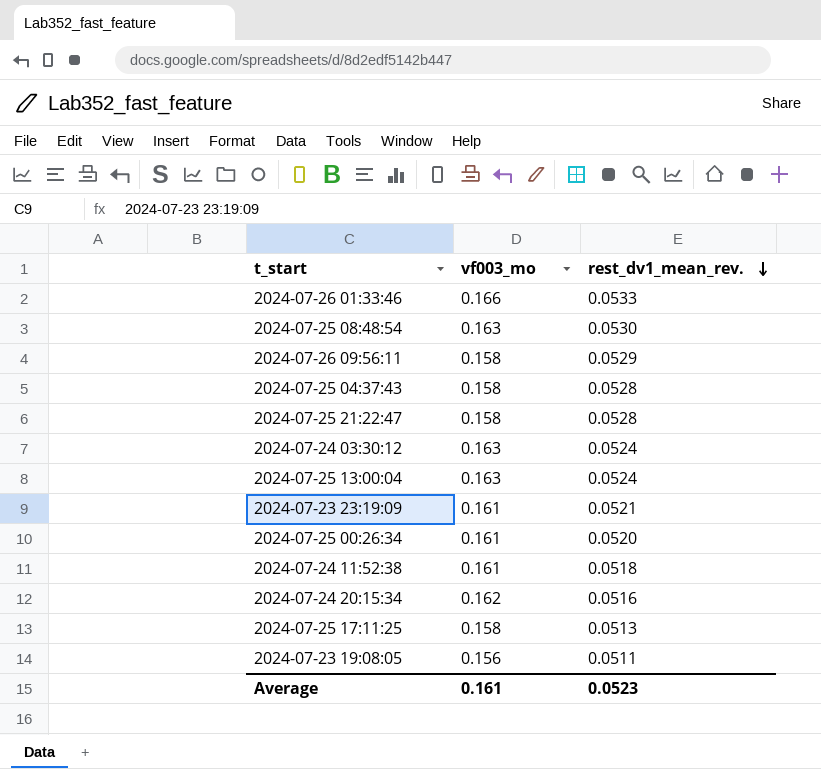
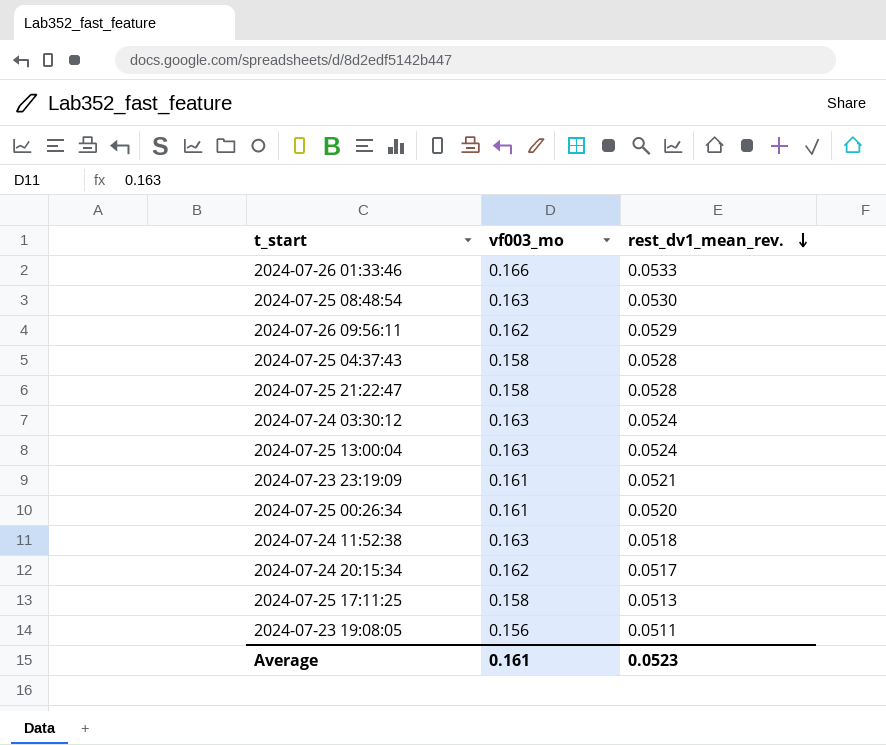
2024-07-26 09:56:11 | vf003_mo: 0.158 -> 0.162
2024-07-24 11:52:38 | vf003_mo: 0.161 -> 0.163
2024-07-24 20:15:34 | rest_dv1_mean_rev.: 0.0516 -> 0.0517

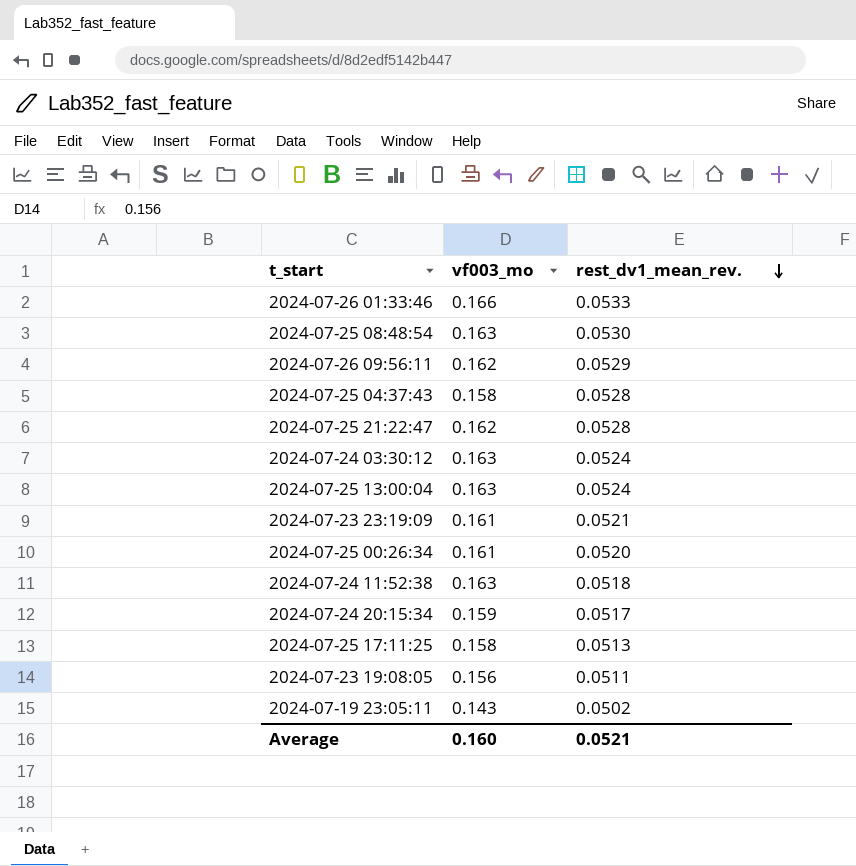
2024-07-25 21:22:47 | vf003_mo: 0.158 -> 0.162
2024-07-24 20:15:34 | vf003_mo: 0.162 -> 0.159
row 2024-07-19 23:05:11: none -> 0.143 | 0.0502
Average | vf003_mo: 0.161 -> 0.160
Average | rest_dv1_mean_rev.: 0.0523 -> 0.0521

